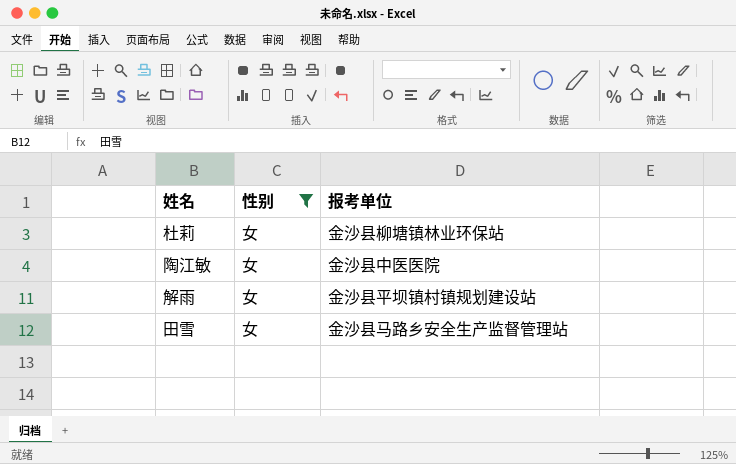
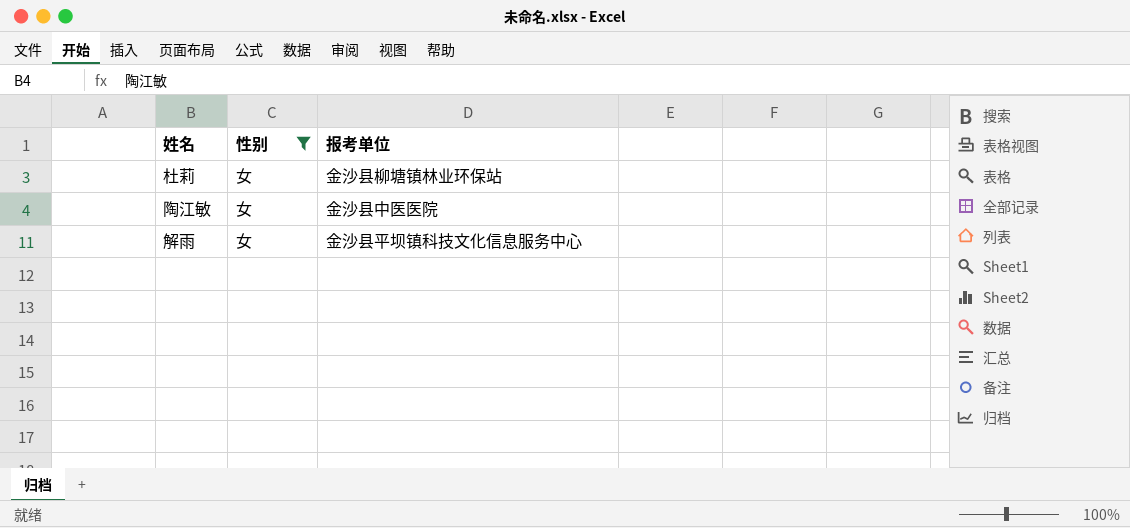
row 田雪: 女 | 金沙县马路乡安全生产监督管理站 -> none
解雨 | 报考单位: 金沙县平坝镇村镇规划建设站 -> 金沙县平坝镇科技文化信息服务中心

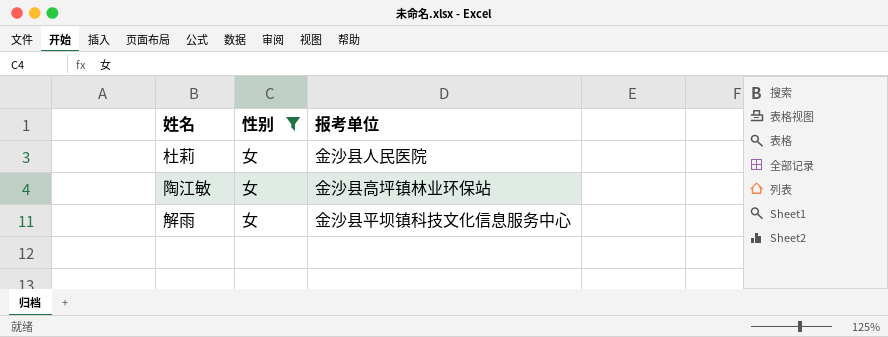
杜莉 | 报考单位: 金沙县柳塘镇林业环保站 -> 金沙县人民医院
陶江敏 | 报考单位: 金沙县中医医院 -> 金沙县高坪镇林业环保站

